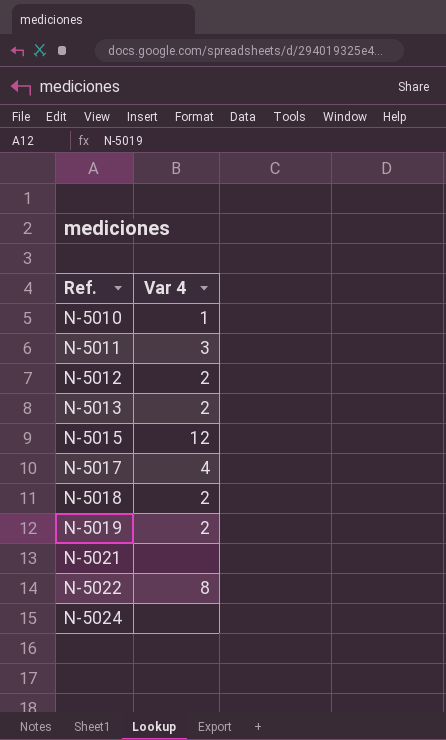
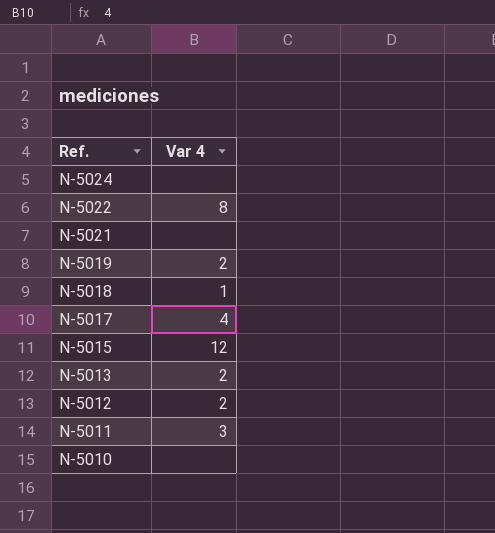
row order: Ref. ascending -> Ref. descending
N-5018 | Var 4: 2 -> 1
N-5010 | Var 4: 1 -> none

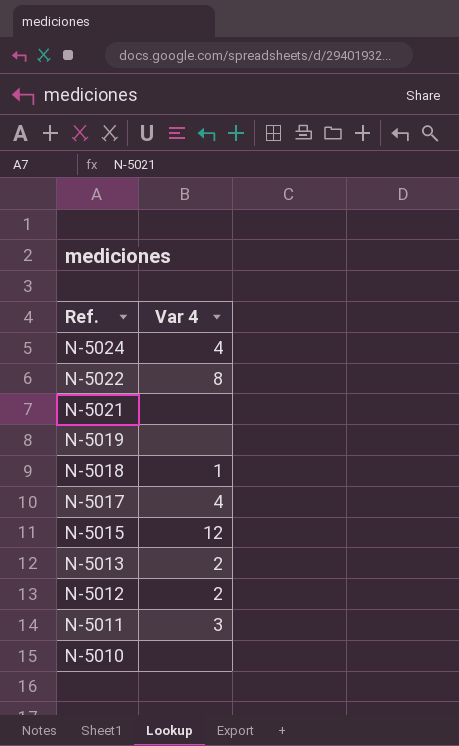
N-5024 | Var 4: none -> 4
N-5019 | Var 4: 2 -> none

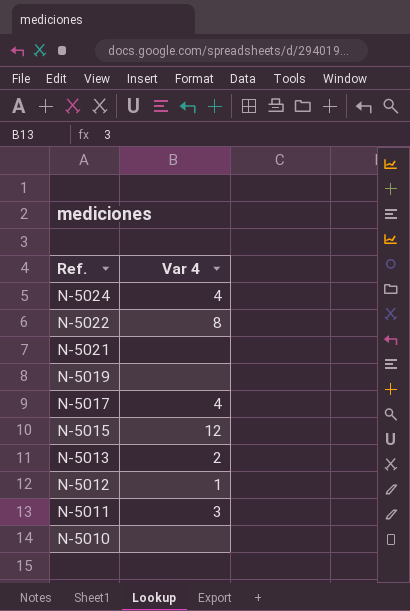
row N-5018: 1 -> none
N-5012 | Var 4: 2 -> 1

